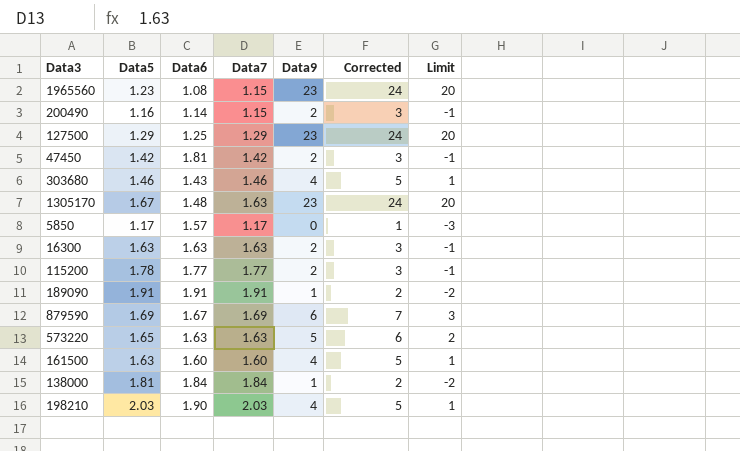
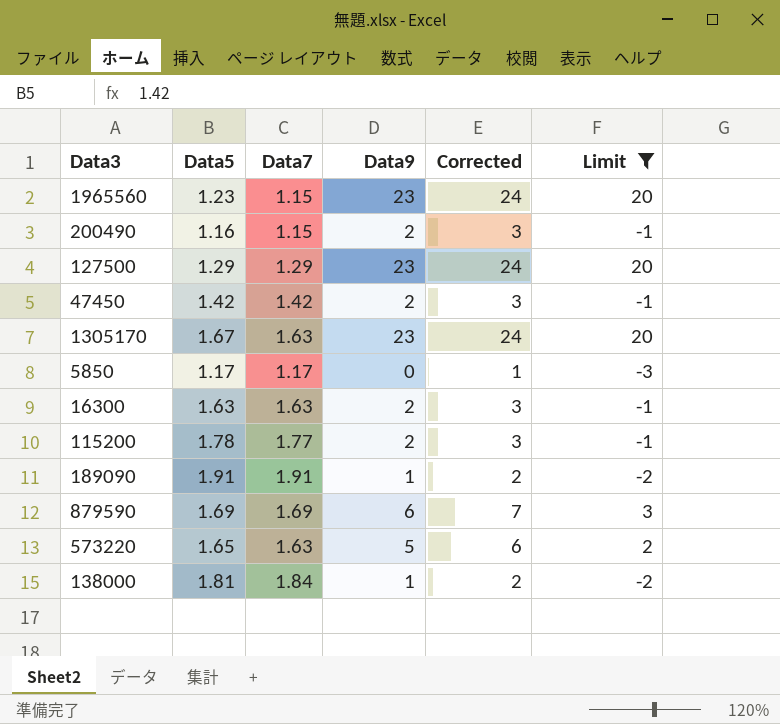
filter: none -> Limit != 1
column Data6 | position: 3 -> none

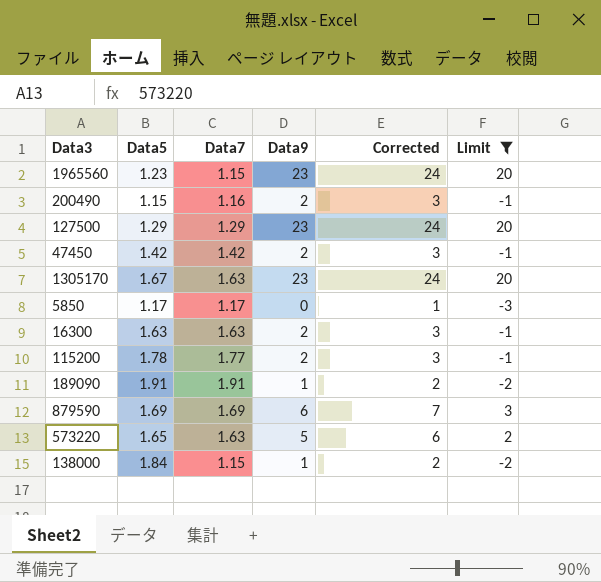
200490 | Data5: 1.16 -> 1.15
200490 | Data7: 1.15 -> 1.16
138000 | Data5: 1.81 -> 1.84
138000 | Data7: 1.84 -> 1.15

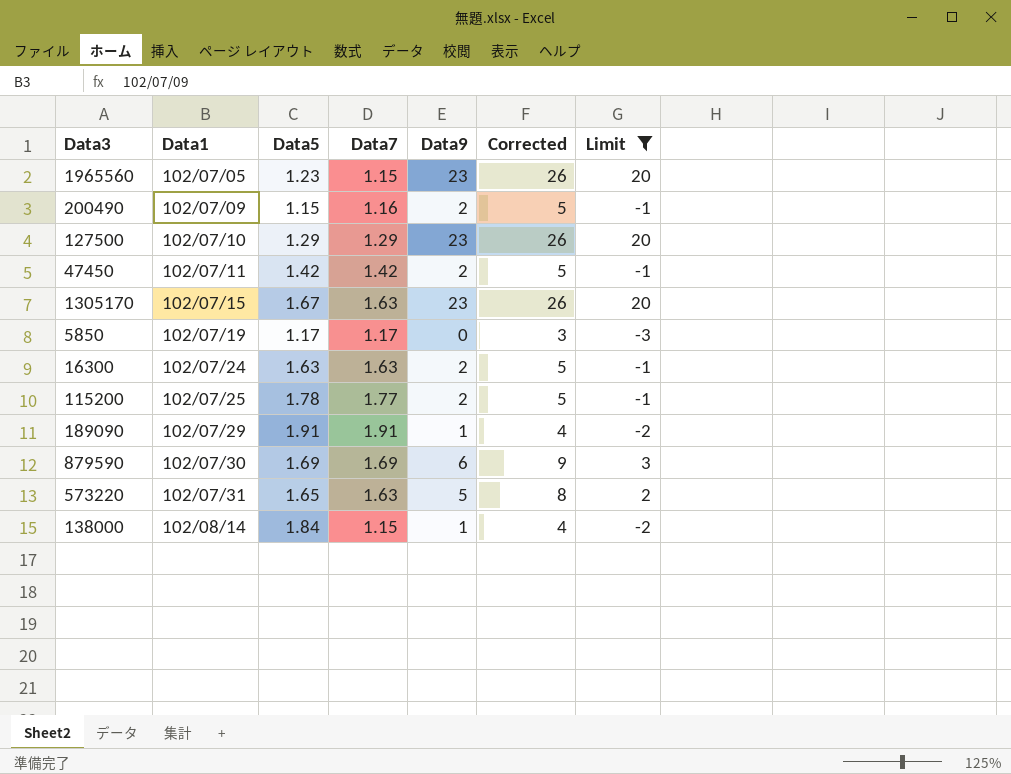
column Data1 | position: none -> 2
column Corrected | formula: [Data9] + 1 -> [Data9] + 3

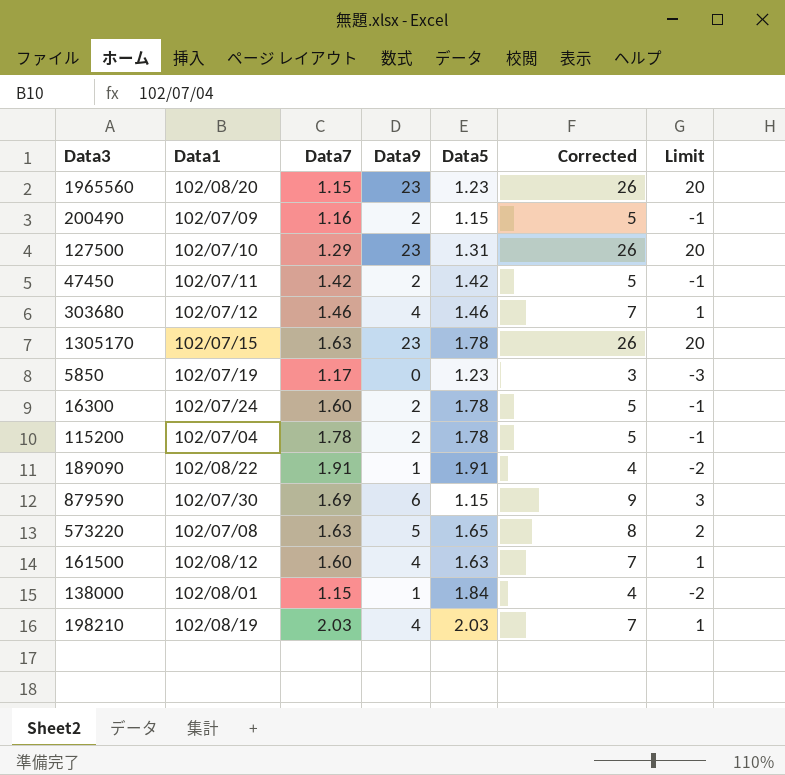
filter: Limit != 1 -> none
column Data5 | position: 3 -> 5
1965560 | Data1: 102/07/05 -> 102/08/20
127500 | Data5: 1.29 -> 1.31
1305170 | Data5: 1.67 -> 1.78
5850 | Data5: 1.17 -> 1.23
16300 | Data7: 1.63 -> 1.60
16300 | Data5: 1.63 -> 1.78
115200 | Data1: 102/07/25 -> 102/07/04
115200 | Data7: 1.77 -> 1.78
189090 | Data1: 102/07/29 -> 102/08/22
879590 | Data5: 1.69 -> 1.15
573220 | Data1: 102/07/31 -> 102/07/08
138000 | Data1: 102/08/14 -> 102/08/01

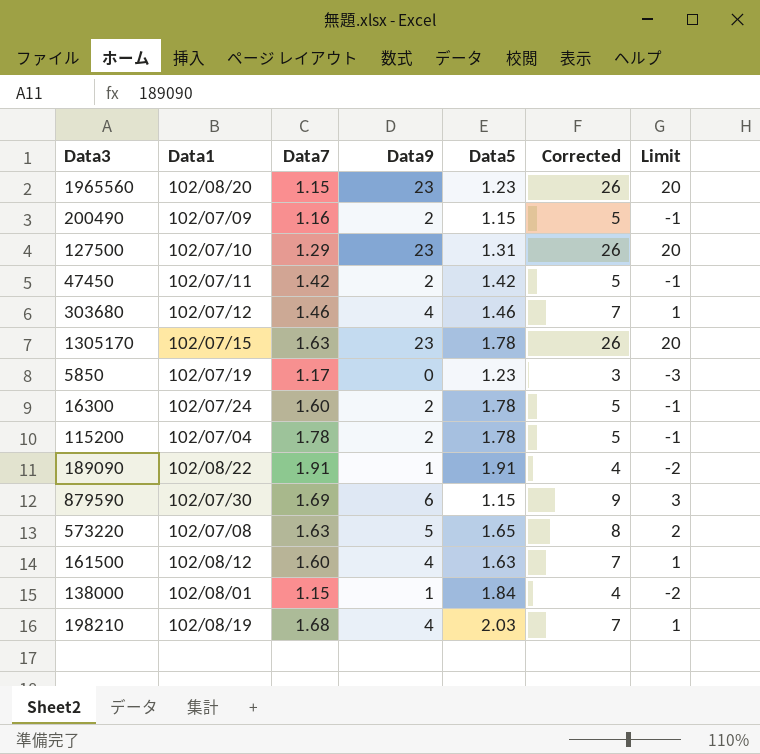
198210 | Data7: 2.03 -> 1.68

